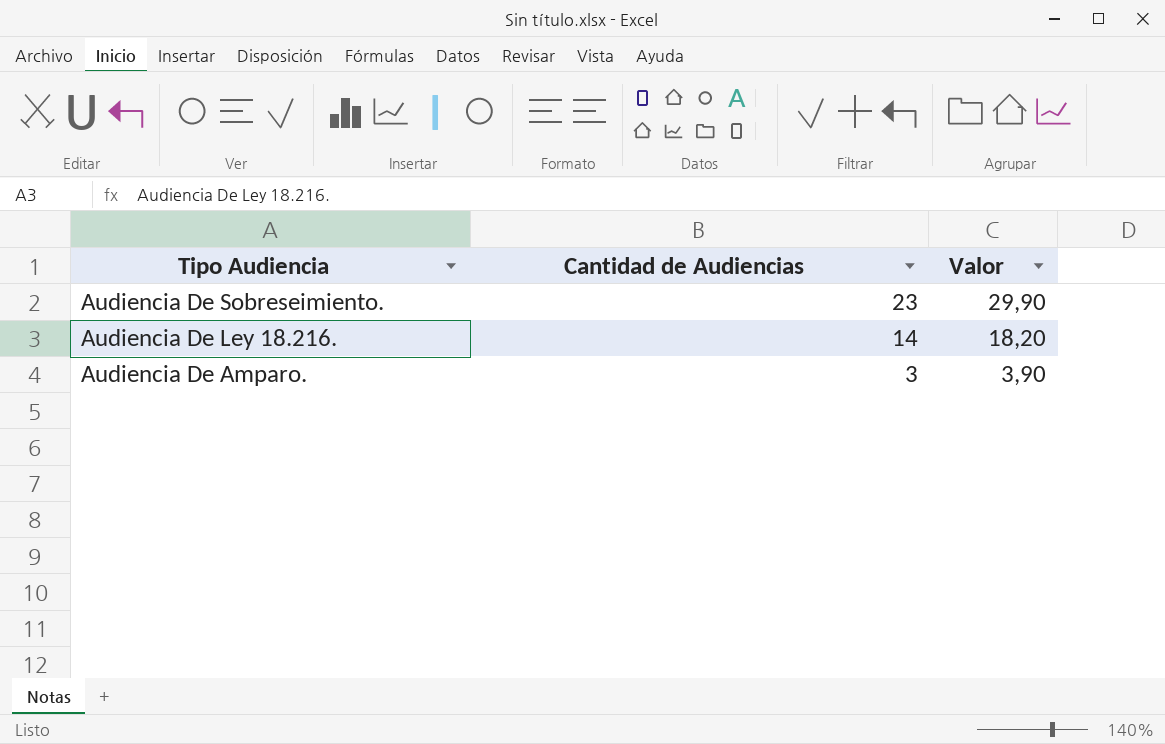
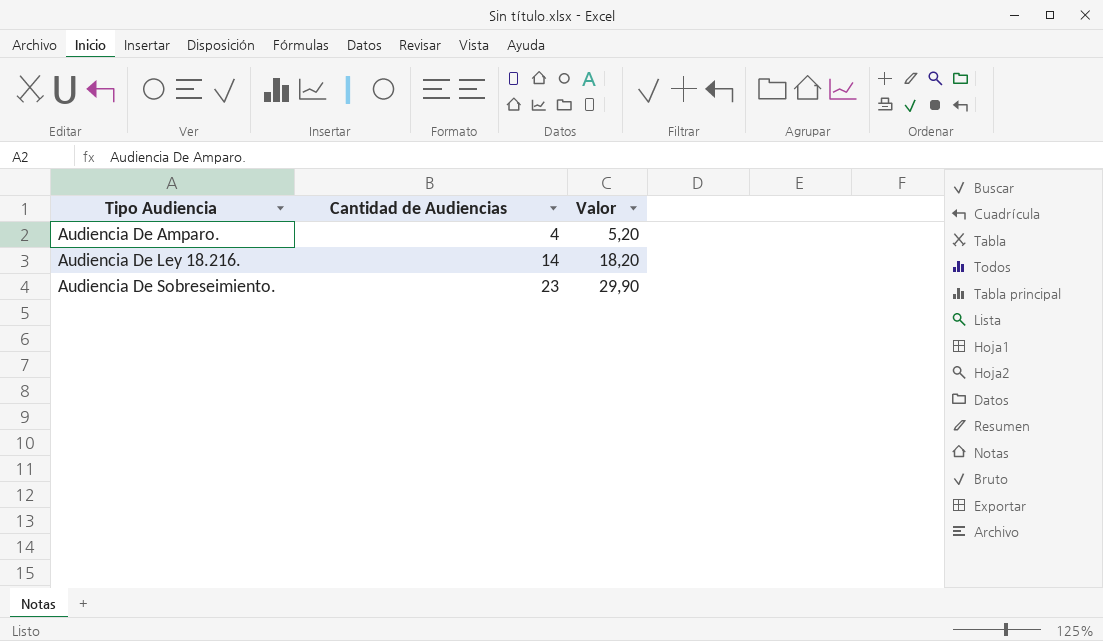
row order: Tipo Audiencia descending -> Tipo Audiencia ascending
Audiencia De Amparo. | Cantidad de Audiencias: 3 -> 4
Audiencia De Amparo. | Valor: 3,90 -> 5,20

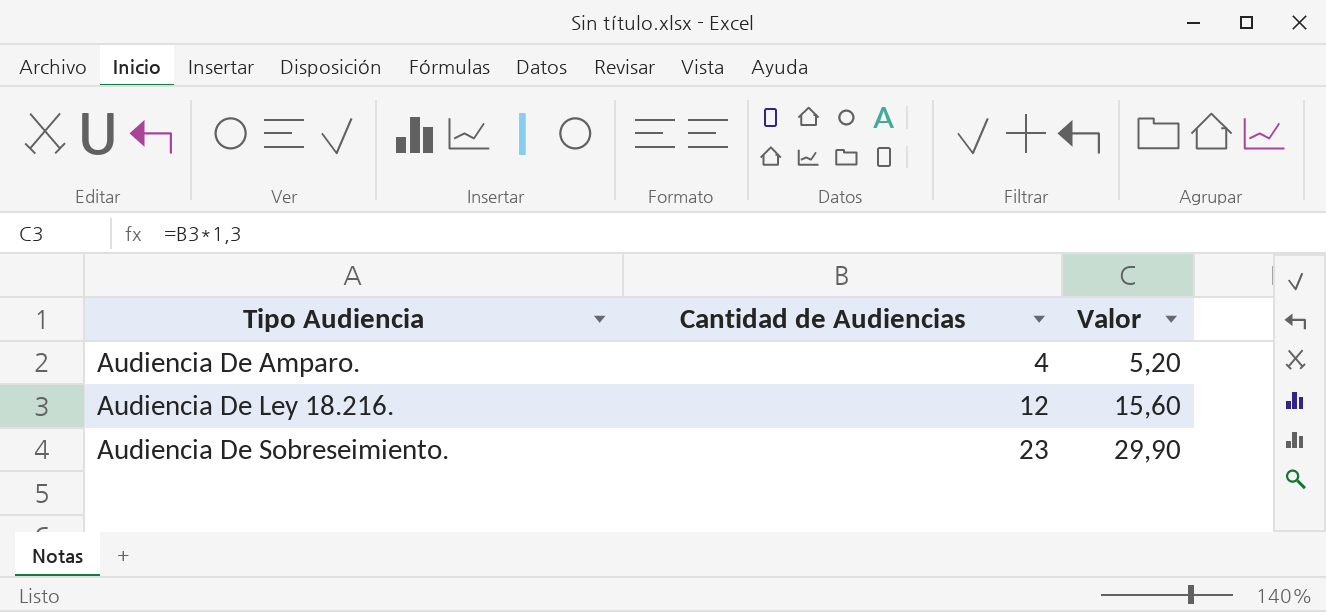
Audiencia De Ley 18.216. | Cantidad de Audiencias: 14 -> 12
Audiencia De Ley 18.216. | Valor: 18,20 -> 15,60

